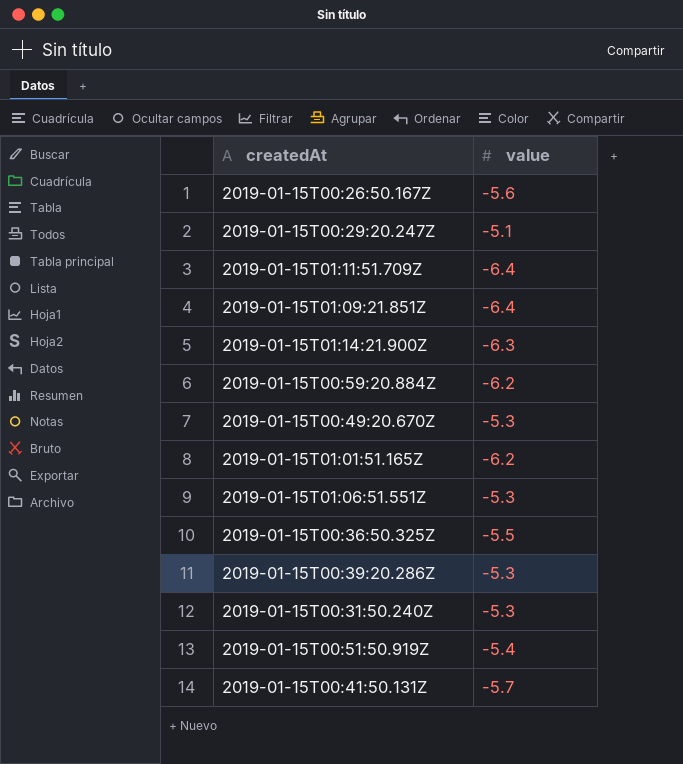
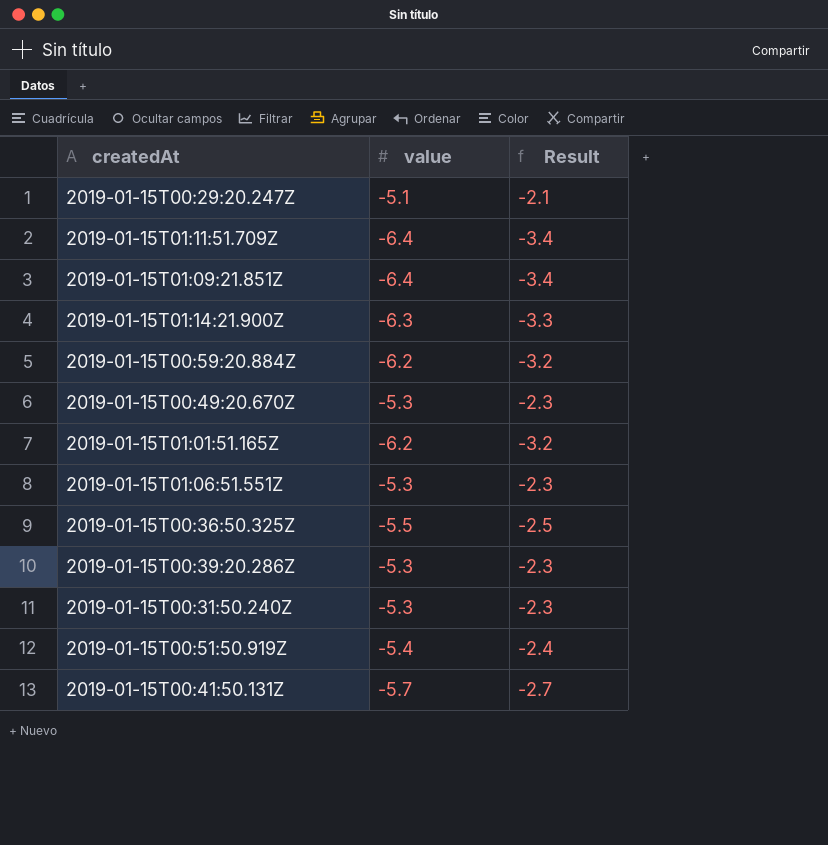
column Result | formula: none -> [value] + 3
row 2019-01-15T00:26:50.167Z: -5.6 -> none

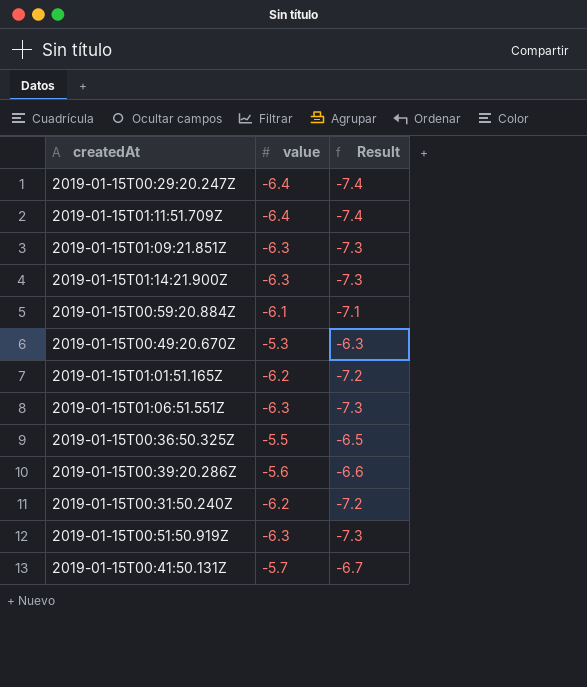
column Result | formula: [value] + 3 -> [value] - 1
2019-01-15T00:29:20.247Z | value: -5.1 -> -6.4
2019-01-15T01:09:21.851Z | value: -6.4 -> -6.3
2019-01-15T00:59:20.884Z | value: -6.2 -> -6.1
2019-01-15T01:06:51.551Z | value: -5.3 -> -6.3
2019-01-15T00:39:20.286Z | value: -5.3 -> -5.6
2019-01-15T00:31:50.240Z | value: -5.3 -> -6.2
2019-01-15T00:51:50.919Z | value: -5.4 -> -6.3

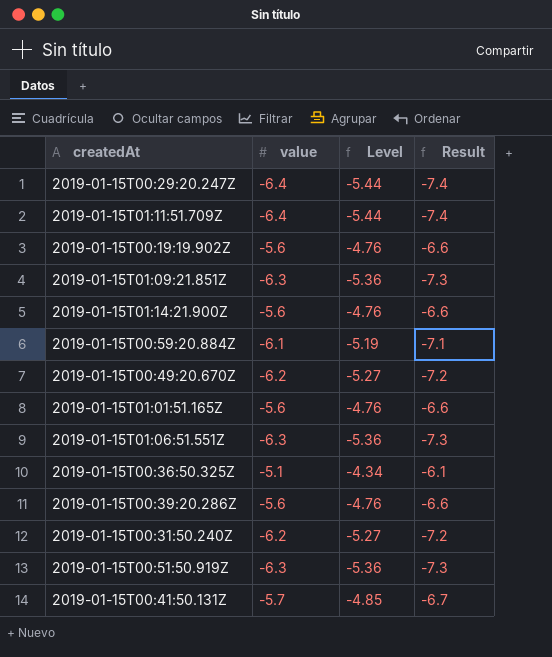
column Level | formula: none -> [value] * 0.85
row 2019-01-15T00:19:19.902Z: none -> -5.6 | -4.76 | -6.6
2019-01-15T01:14:21.900Z | value: -6.3 -> -5.6
2019-01-15T01:14:21.900Z | Result: -7.3 -> -6.6
2019-01-15T00:49:20.670Z | value: -5.3 -> -6.2
2019-01-15T00:49:20.670Z | Result: -6.3 -> -7.2
2019-01-15T01:01:51.165Z | value: -6.2 -> -5.6
2019-01-15T01:01:51.165Z | Result: -7.2 -> -6.6
2019-01-15T00:36:50.325Z | value: -5.5 -> -5.1
2019-01-15T00:36:50.325Z | Result: -6.5 -> -6.1

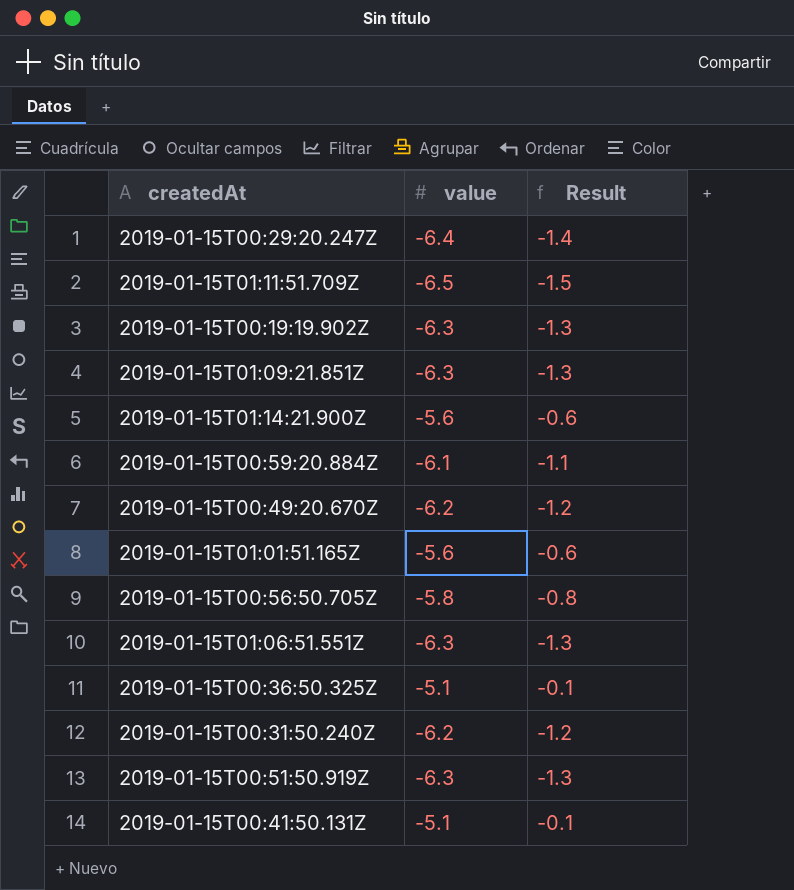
column Level | formula: [value] * 0.85 -> none
column Result | formula: [value] - 1 -> [value] + 5
row 2019-01-15T00:39:20.286Z: -5.6 | -4.76 | -6.6 -> none
2019-01-15T01:11:51.709Z | value: -6.4 -> -6.5
2019-01-15T00:19:19.902Z | value: -5.6 -> -6.3
row 2019-01-15T00:56:50.705Z: none -> -5.8 | -0.8
2019-01-15T00:41:50.131Z | value: -5.7 -> -5.1

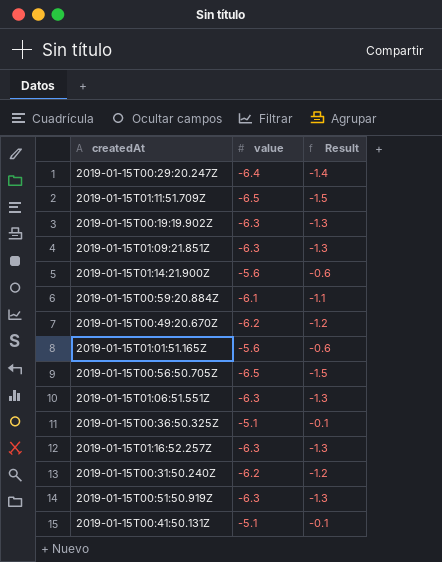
2019-01-15T00:56:50.705Z | value: -5.8 -> -6.5
2019-01-15T00:56:50.705Z | Result: -0.8 -> -1.5
row 2019-01-15T01:16:52.257Z: none -> -6.3 | -1.3

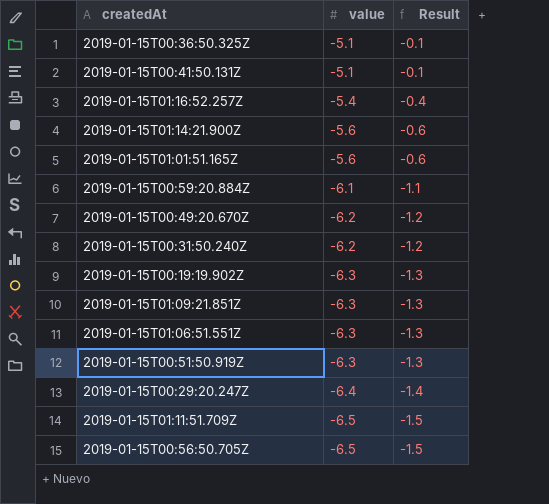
row order: none -> value descending
2019-01-15T01:16:52.257Z | value: -6.3 -> -5.4
2019-01-15T01:16:52.257Z | Result: -1.3 -> -0.4

